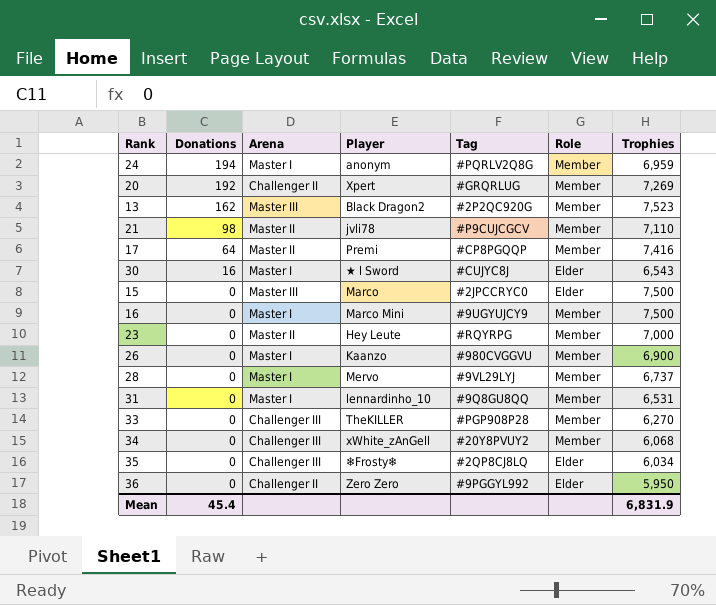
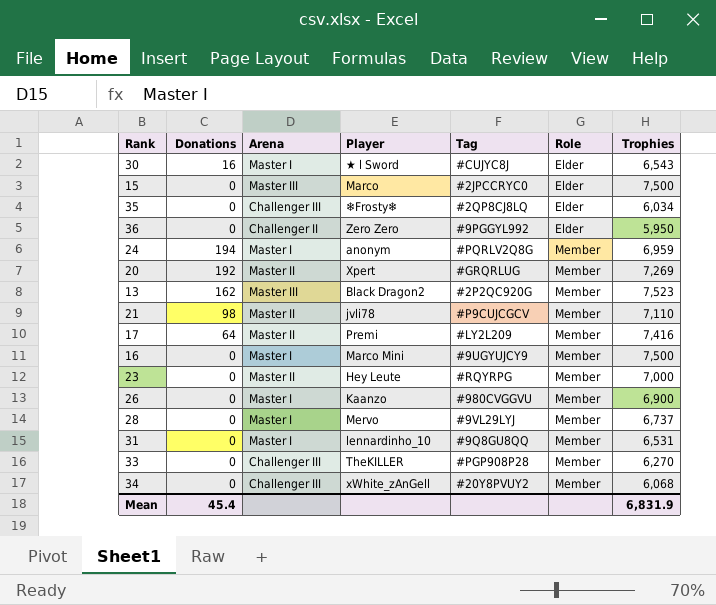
row order: Donations descending -> Role ascending
20 | Arena: Challenger II -> Master II
17 | Tag: #CP8PGQQP -> #LY2L209

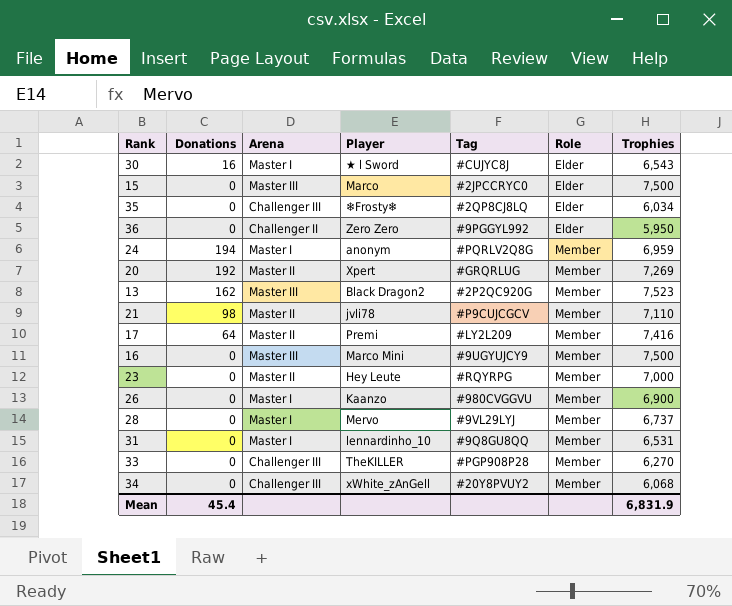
16 | Arena: Master I -> Master III

